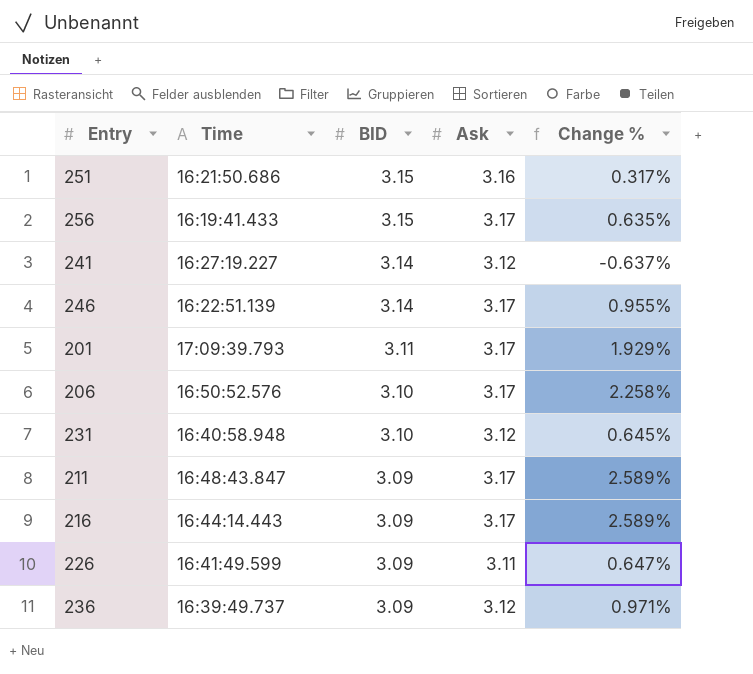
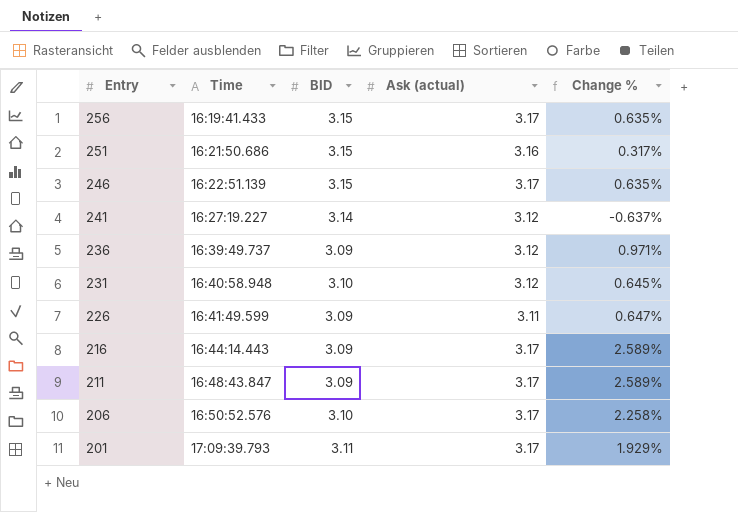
row order: BID descending -> Entry descending
column name: Ask -> Ask (actual)
246 | BID: 3.14 -> 3.15
246 | Change %: 0.955% -> 0.635%

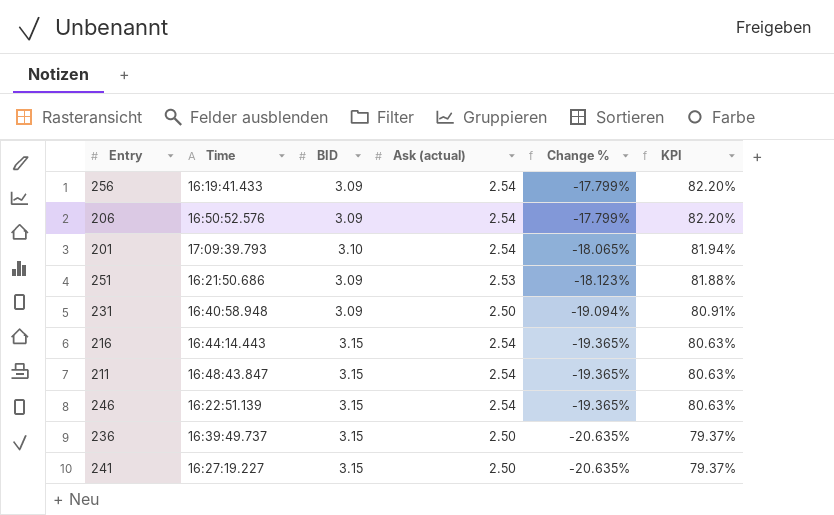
row order: Entry descending -> Change % descending
column KPI | formula: none -> [Ask (actual)] / [BID]
row 226: 16:41:49.599 | 3.09 | 3.11 | 0.647% -> none
256 | BID: 3.15 -> 3.09
256 | Ask (actual): 3.17 -> 2.54
256 | Change %: 0.635% -> -17.799%
206 | BID: 3.10 -> 3.09
206 | Ask (actual): 3.17 -> 2.54
206 | Change %: 2.258% -> -17.799%
201 | BID: 3.11 -> 3.10
201 | Ask (actual): 3.17 -> 2.54
201 | Change %: 1.929% -> -18.065%
251 | BID: 3.15 -> 3.09
251 | Ask (actual): 3.16 -> 2.53
251 | Change %: 0.317% -> -18.123%
231 | BID: 3.10 -> 3.09
231 | Ask (actual): 3.12 -> 2.50
231 | Change %: 0.645% -> -19.094%
216 | BID: 3.09 -> 3.15
216 | Ask (actual): 3.17 -> 2.54
216 | Change %: 2.589% -> -19.365%
211 | BID: 3.09 -> 3.15
211 | Ask (actual): 3.17 -> 2.54
211 | Change %: 2.589% -> -19.365%
246 | Ask (actual): 3.17 -> 2.54
246 | Change %: 0.635% -> -19.365%
236 | BID: 3.09 -> 3.15
236 | Ask (actual): 3.12 -> 2.50
236 | Change %: 0.971% -> -20.635%
241 | BID: 3.14 -> 3.15
241 | Ask (actual): 3.12 -> 2.50
241 | Change %: -0.637% -> -20.635%

